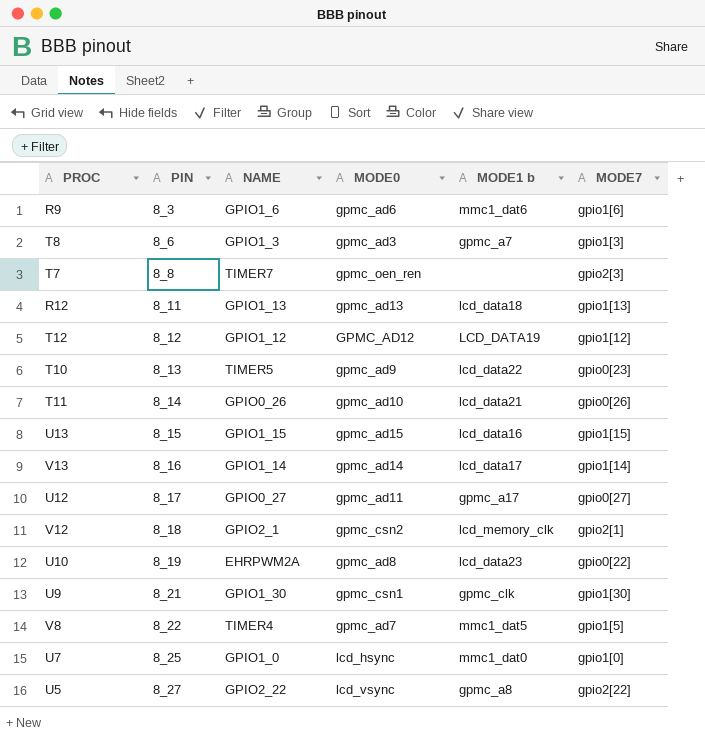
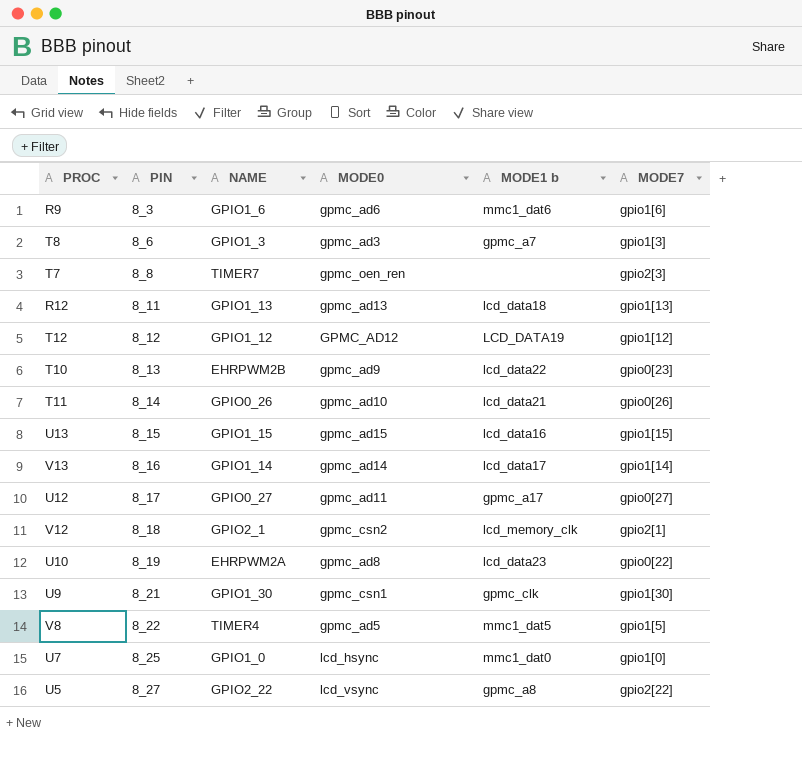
T10 | NAME: TIMER5 -> EHRPWM2B
V8 | MODE0: gpmc_ad7 -> gpmc_ad5

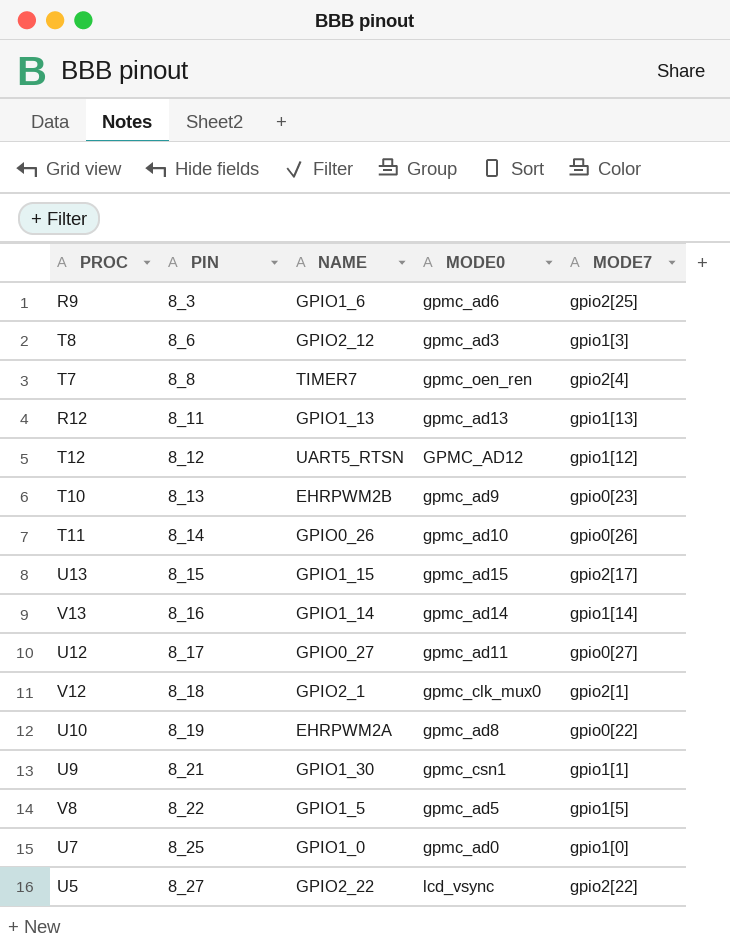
column MODE1 b | position: 5 -> none
R9 | MODE7: gpio1[6] -> gpio2[25]
T8 | NAME: GPIO1_3 -> GPIO2_12
T7 | MODE7: gpio2[3] -> gpio2[4]
T12 | NAME: GPIO1_12 -> UART5_RTSN
U13 | MODE7: gpio1[15] -> gpio2[17]
V12 | MODE0: gpmc_csn2 -> gpmc_clk_mux0
U9 | MODE7: gpio1[30] -> gpio1[1]
V8 | NAME: TIMER4 -> GPIO1_5
U7 | MODE0: lcd_hsync -> gpmc_ad0

